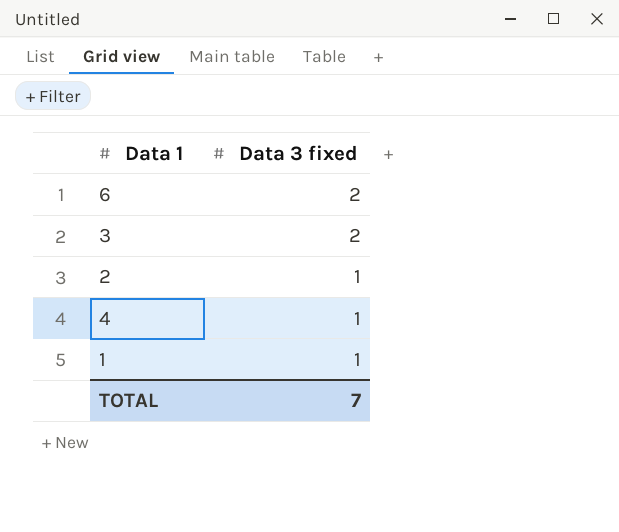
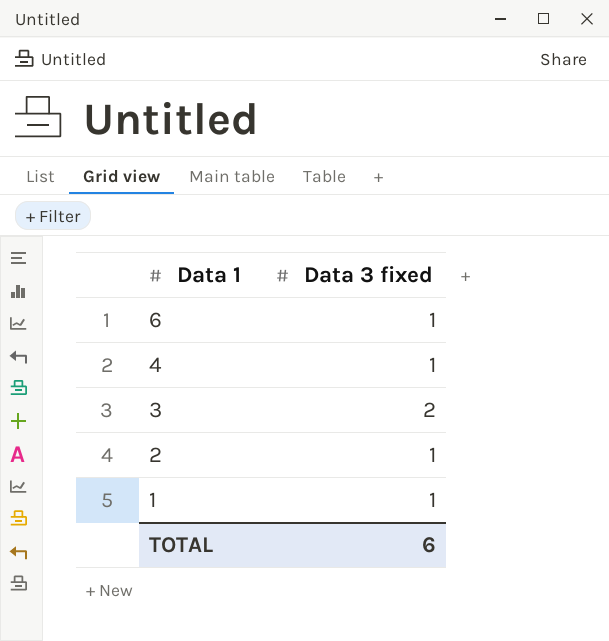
row order: Data 3 fixed descending -> Data 1 descending
6 | Data 3 fixed: 2 -> 1
TOTAL | Data 3 fixed: 7 -> 6

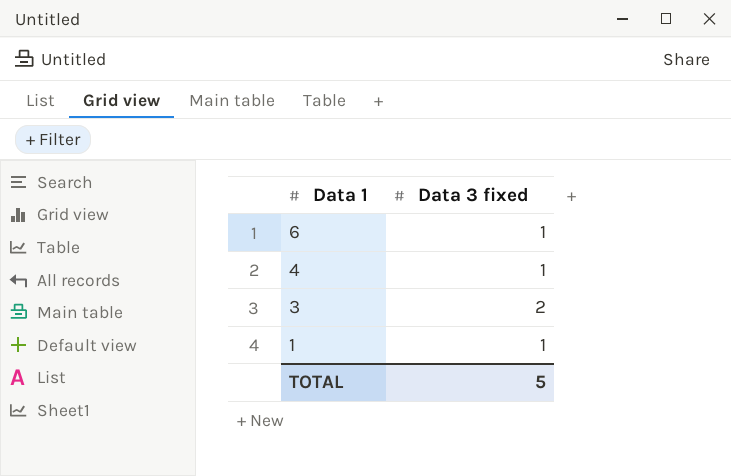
row 2: 1 -> none
TOTAL | Data 3 fixed: 6 -> 5

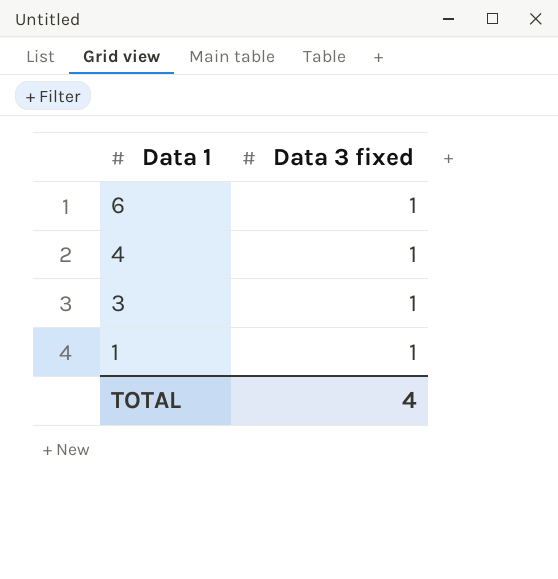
3 | Data 3 fixed: 2 -> 1
TOTAL | Data 3 fixed: 5 -> 4

